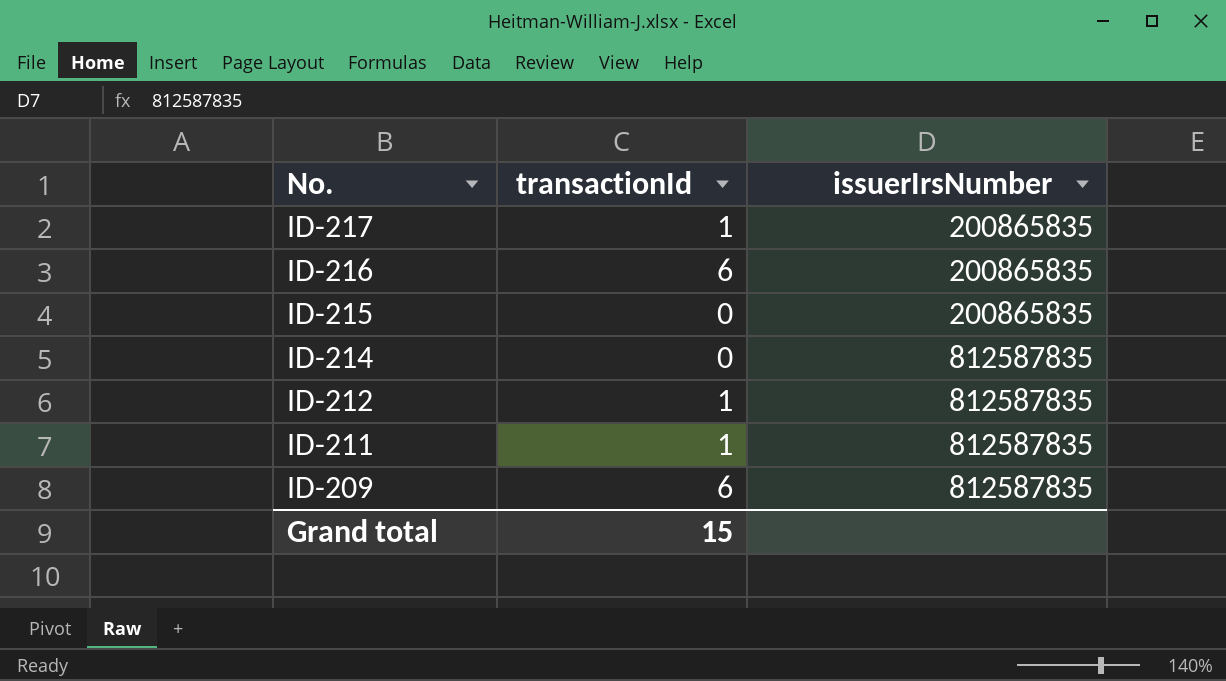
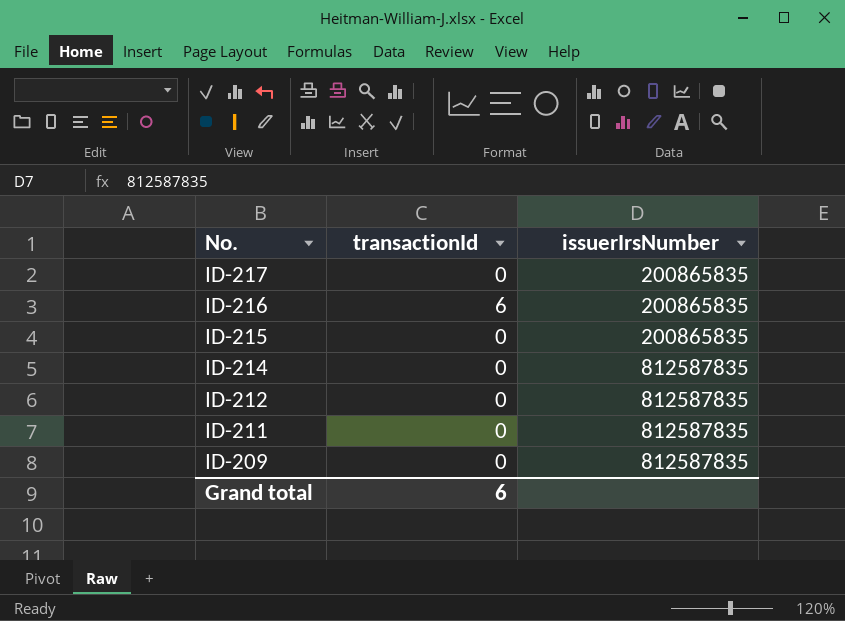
ID-217 | transactionId: 1 -> 0
ID-212 | transactionId: 1 -> 0
ID-211 | transactionId: 1 -> 0
ID-209 | transactionId: 6 -> 0
Grand total | transactionId: 15 -> 6

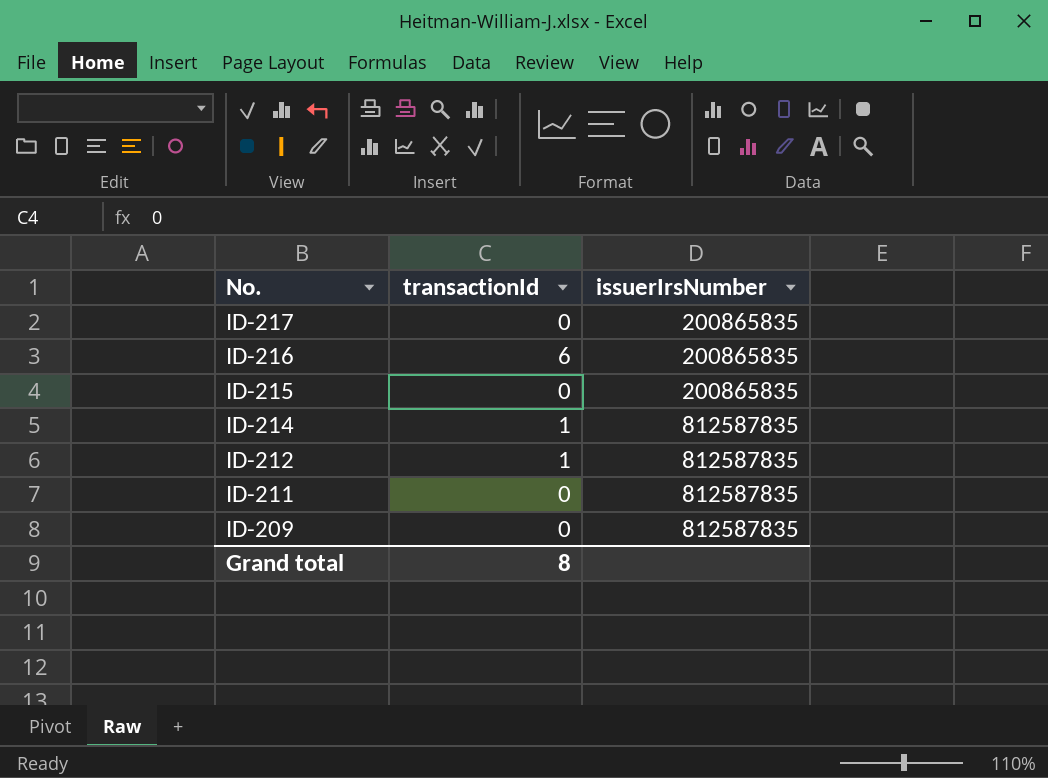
ID-214 | transactionId: 0 -> 1
ID-212 | transactionId: 0 -> 1
Grand total | transactionId: 6 -> 8

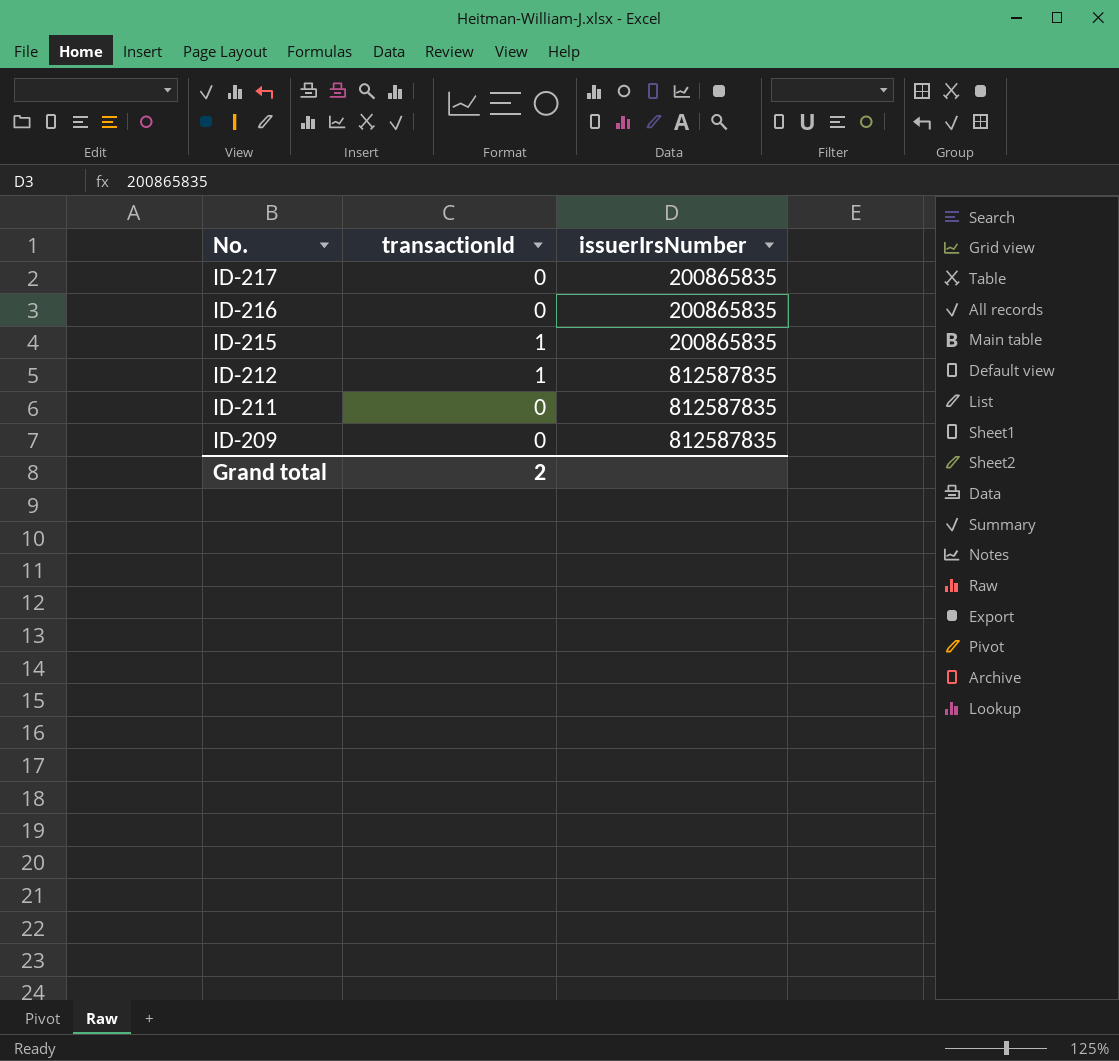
row ID-214: 1 | 812587835 -> none
ID-216 | transactionId: 6 -> 0
ID-215 | transactionId: 0 -> 1
Grand total | transactionId: 8 -> 2

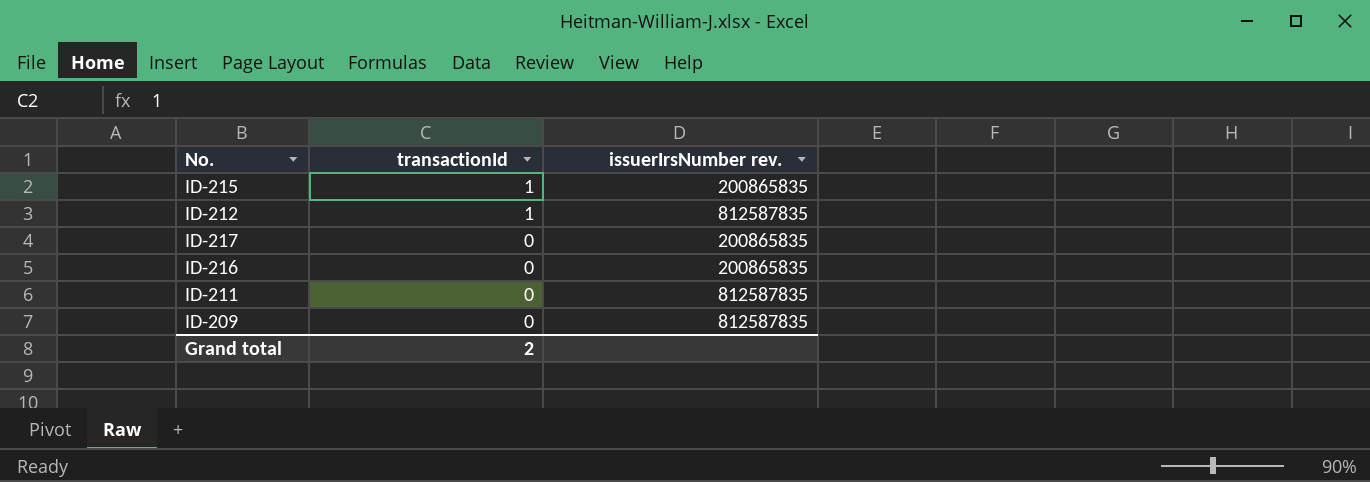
row order: No. descending -> transactionId descending
column name: issuerIrsNumber -> issuerIrsNumber rev.

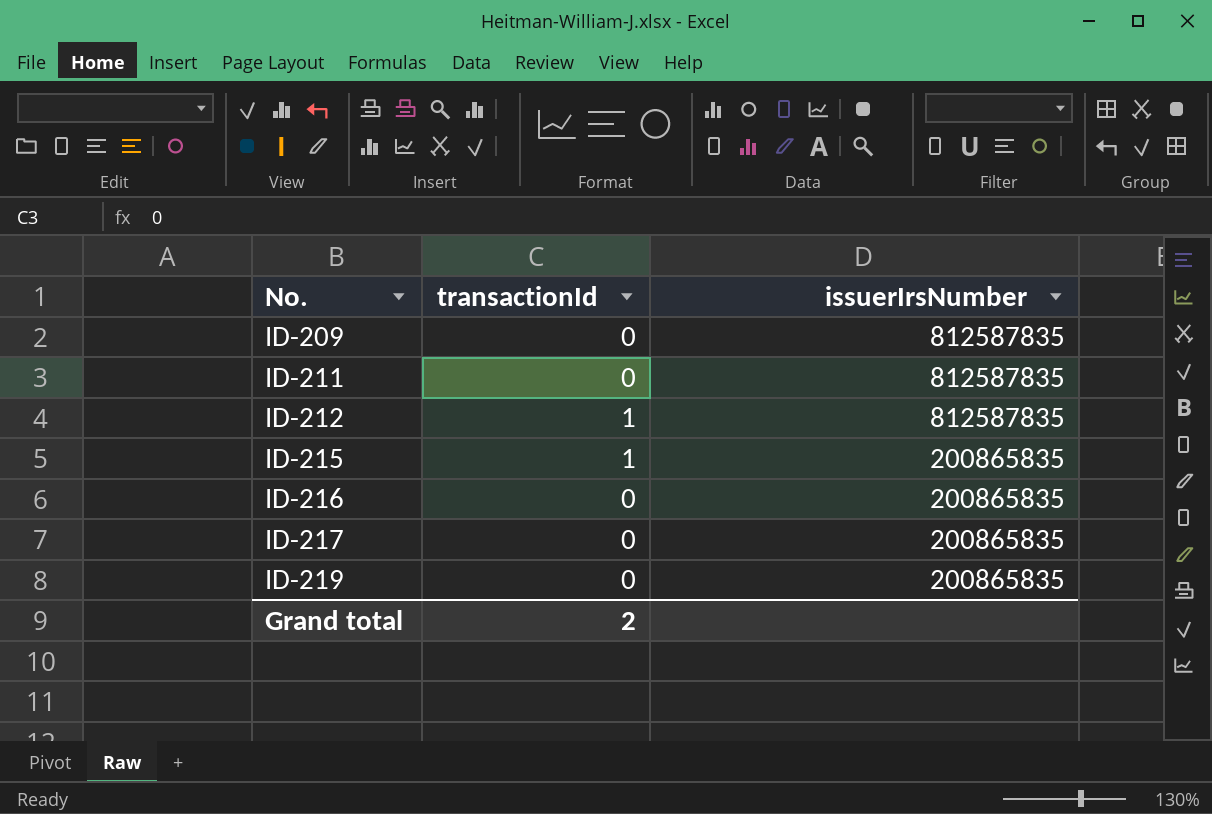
row order: transactionId descending -> No. ascending
column name: issuerIrsNumber rev. -> issuerIrsNumber
row ID-219: none -> 0 | 200865835

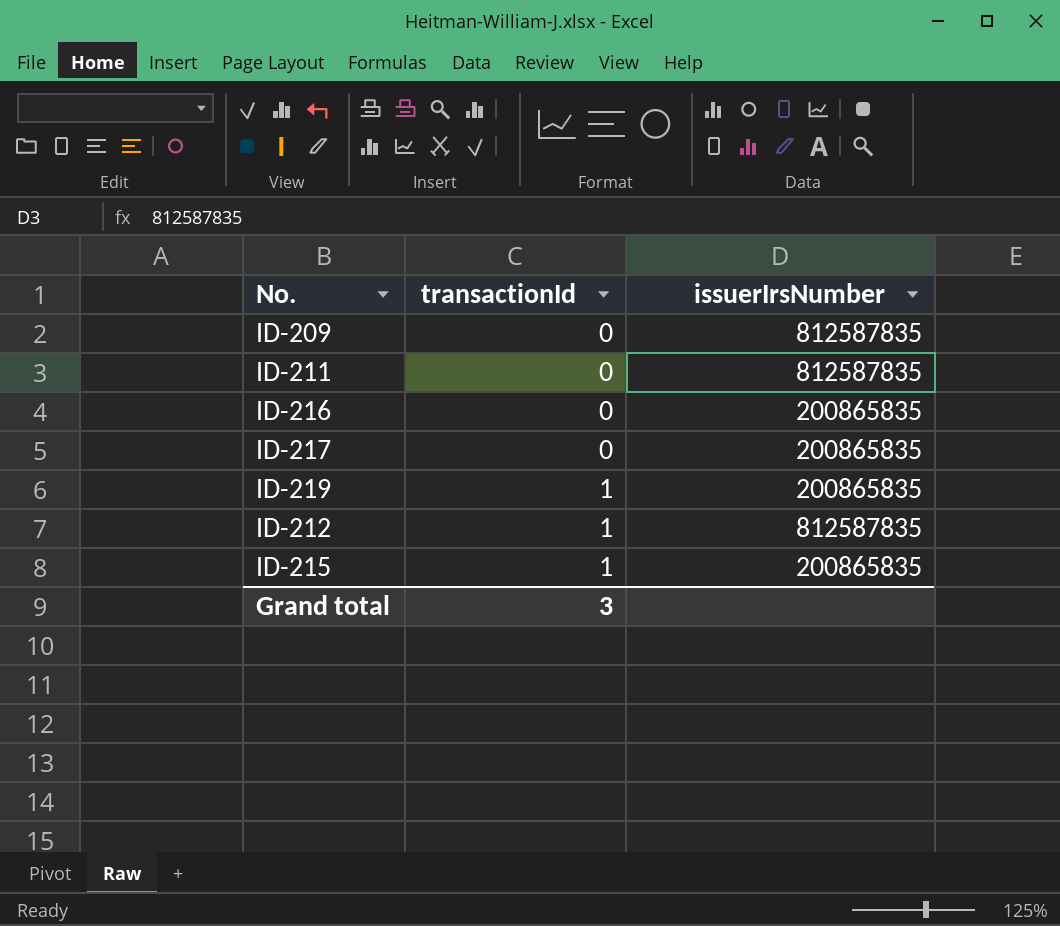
row order: No. ascending -> transactionId ascending
ID-219 | transactionId: 0 -> 1
Grand total | transactionId: 2 -> 3

